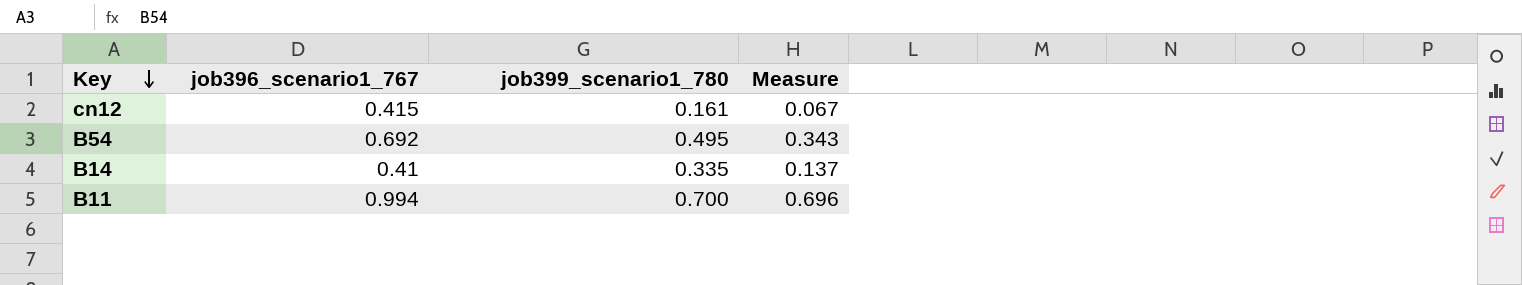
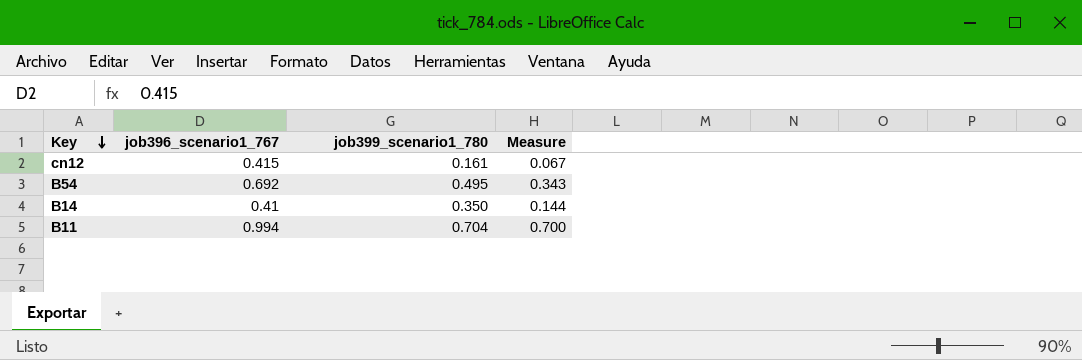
B14 | job399_scenario1_780: 0.335 -> 0.350
B14 | Measure: 0.137 -> 0.144
B11 | job399_scenario1_780: 0.700 -> 0.704
B11 | Measure: 0.696 -> 0.700

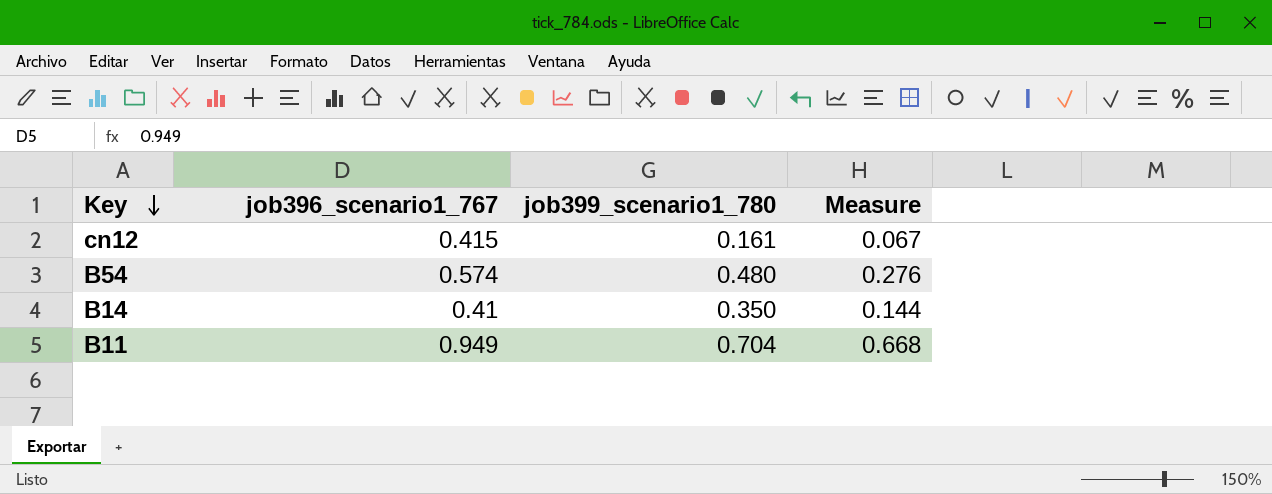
B54 | job396_scenario1_767: 0.692 -> 0.574
B54 | job399_scenario1_780: 0.495 -> 0.480
B54 | Measure: 0.343 -> 0.276
B11 | job396_scenario1_767: 0.994 -> 0.949
B11 | Measure: 0.700 -> 0.668

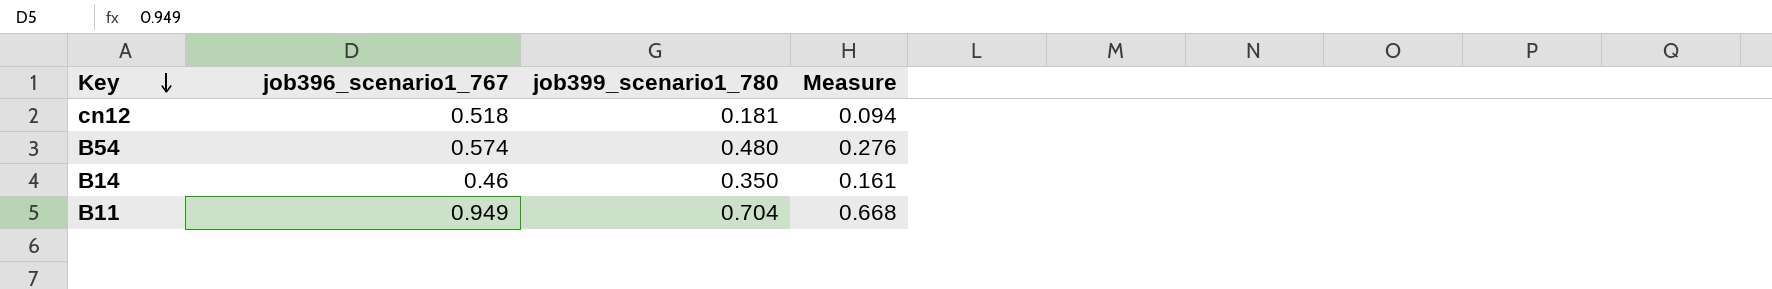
cn12 | job396_scenario1_767: 0.415 -> 0.518
cn12 | job399_scenario1_780: 0.161 -> 0.181
cn12 | Measure: 0.067 -> 0.094
B14 | job396_scenario1_767: 0.41 -> 0.46
B14 | Measure: 0.144 -> 0.161

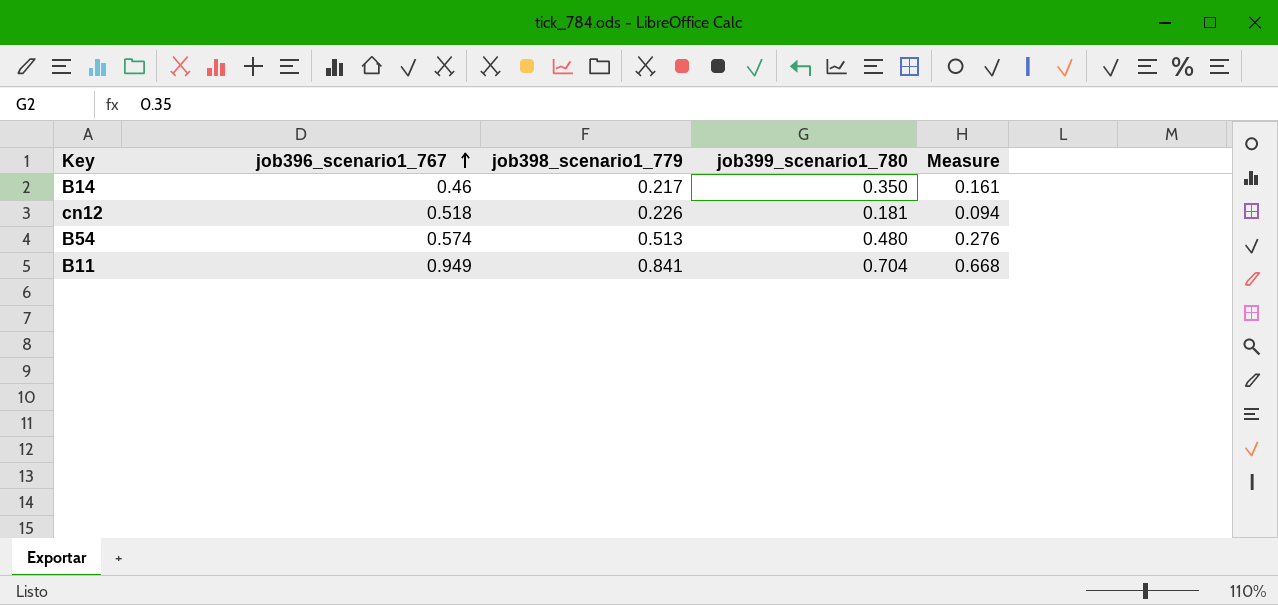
row order: Key descending -> job396_scenario1_767 ascending
column job398_scenario1_779 | position: none -> 3

